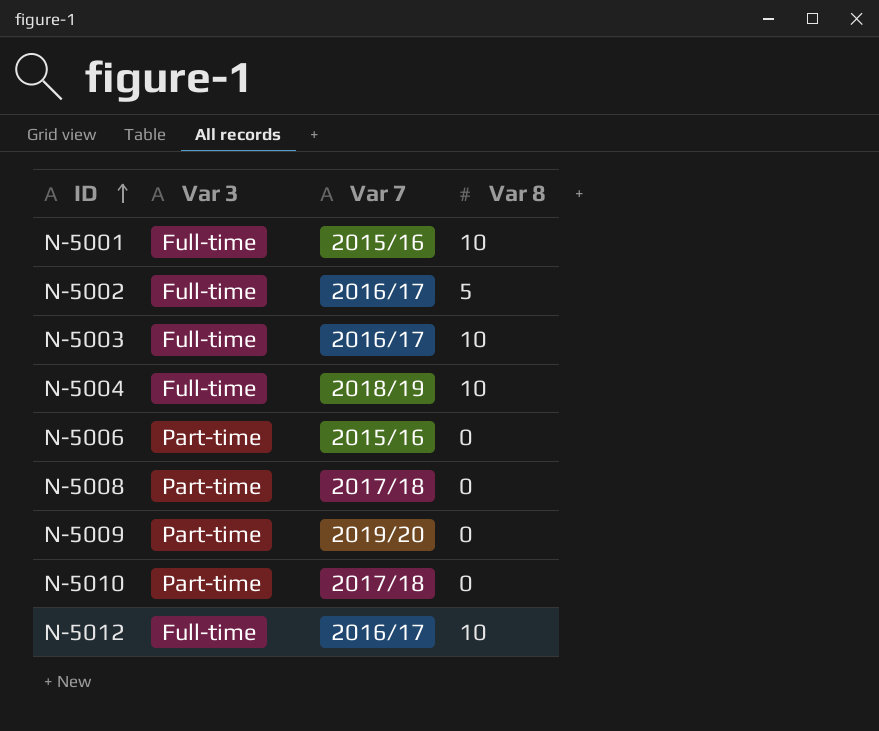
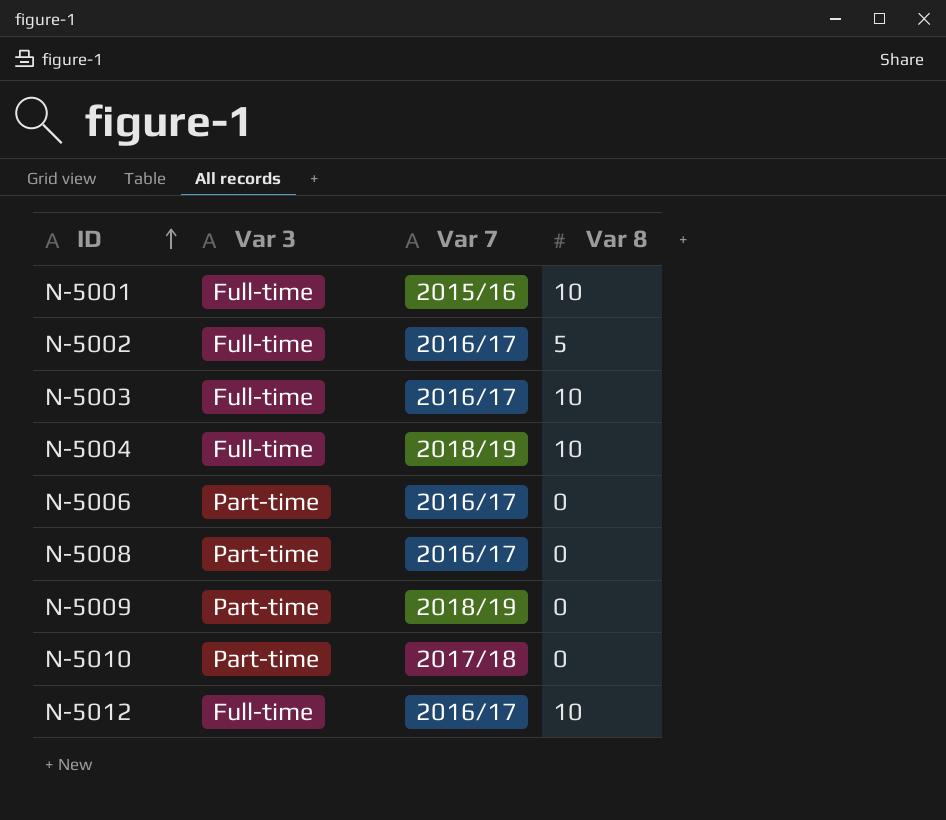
N-5006 | Var 7: 2015/16 -> 2016/17
N-5008 | Var 7: 2017/18 -> 2016/17
N-5009 | Var 7: 2019/20 -> 2018/19

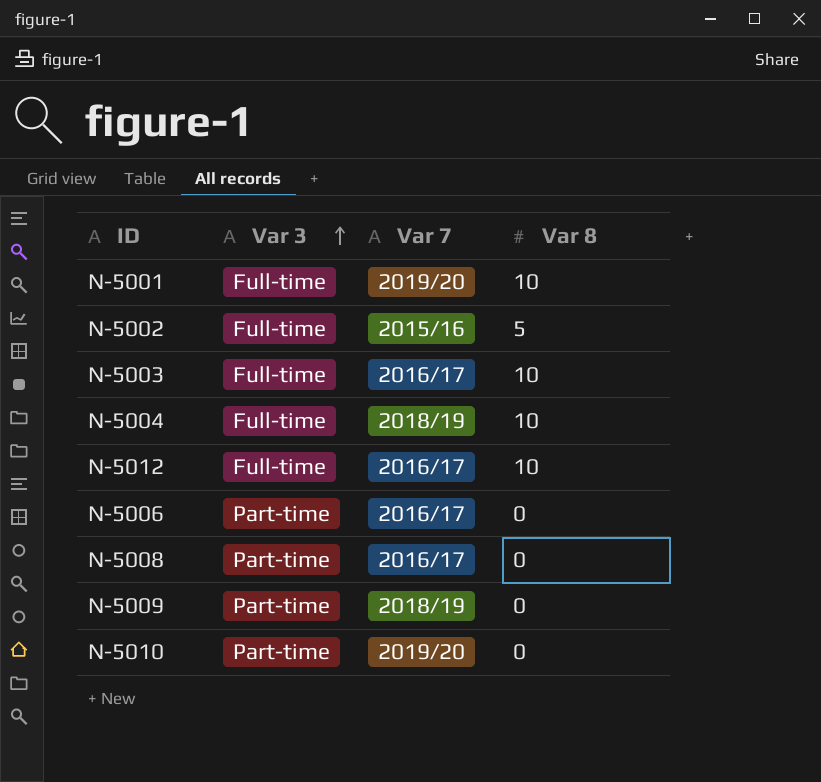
row order: ID ascending -> Var 3 ascending
N-5001 | Var 7: 2015/16 -> 2019/20
N-5002 | Var 7: 2016/17 -> 2015/16
N-5010 | Var 7: 2017/18 -> 2019/20

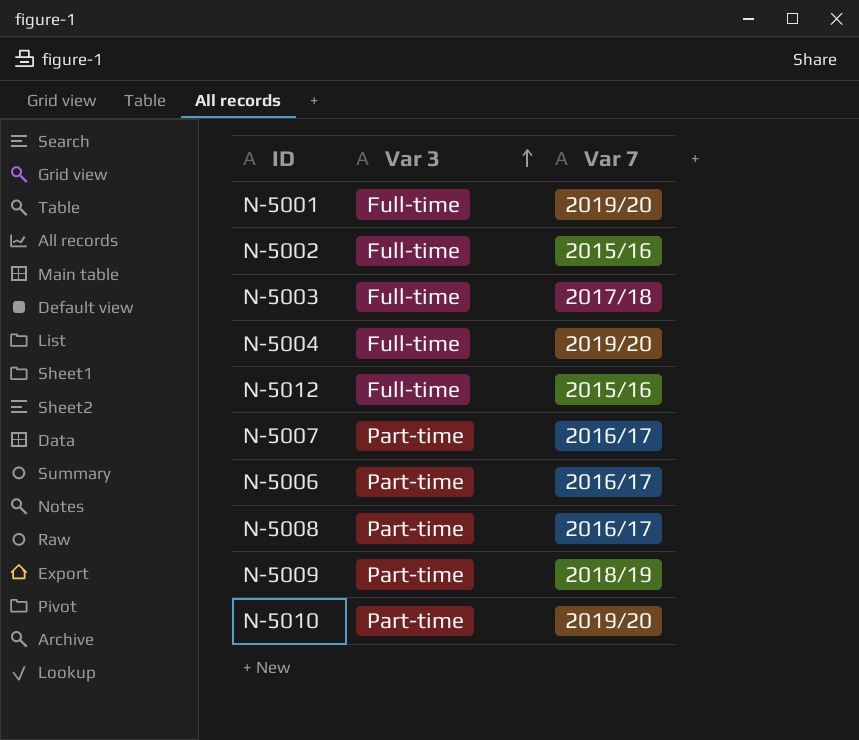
column Var 8 | position: 4 -> none
N-5003 | Var 7: 2016/17 -> 2017/18
N-5004 | Var 7: 2018/19 -> 2019/20
N-5012 | Var 7: 2016/17 -> 2015/16
row N-5007: none -> Part-time | 2016/17

